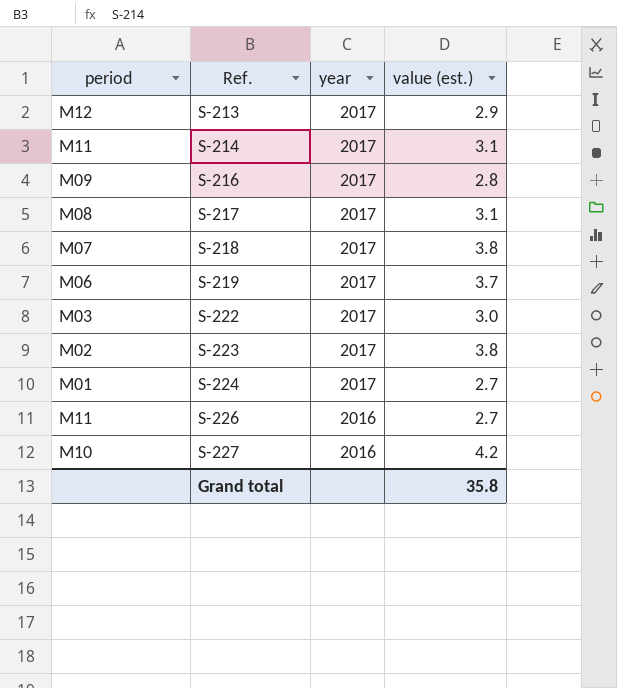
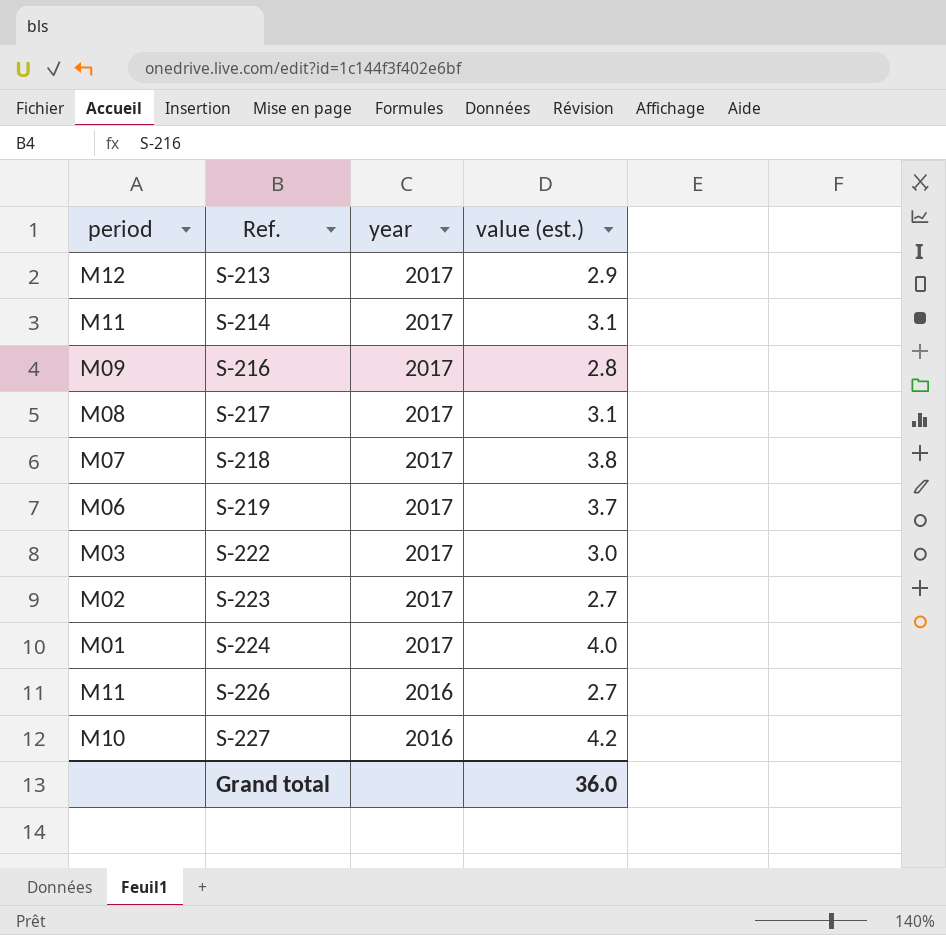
S-223 | value (est.): 3.8 -> 2.7
S-224 | value (est.): 2.7 -> 4.0
Grand total | value (est.): 35.8 -> 36.0

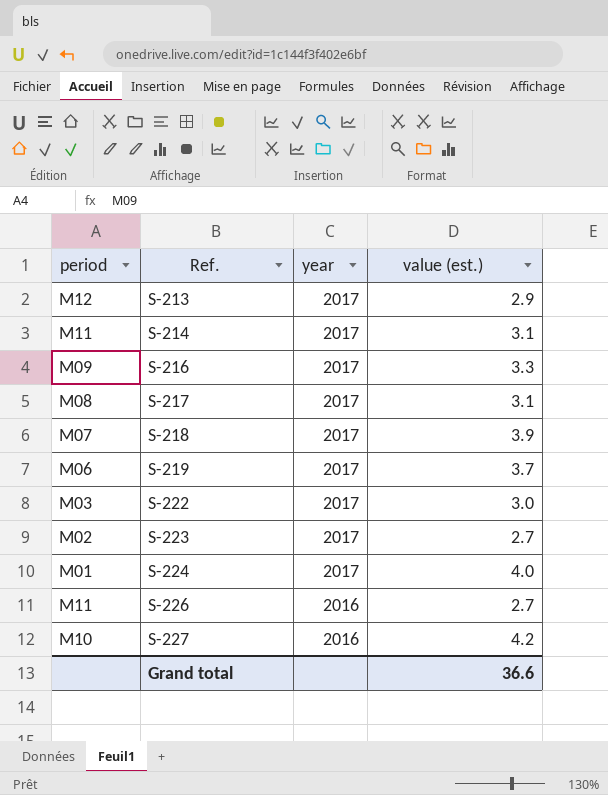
S-216 | value (est.): 2.8 -> 3.3
S-218 | value (est.): 3.8 -> 3.9
Grand total | value (est.): 36.0 -> 36.6

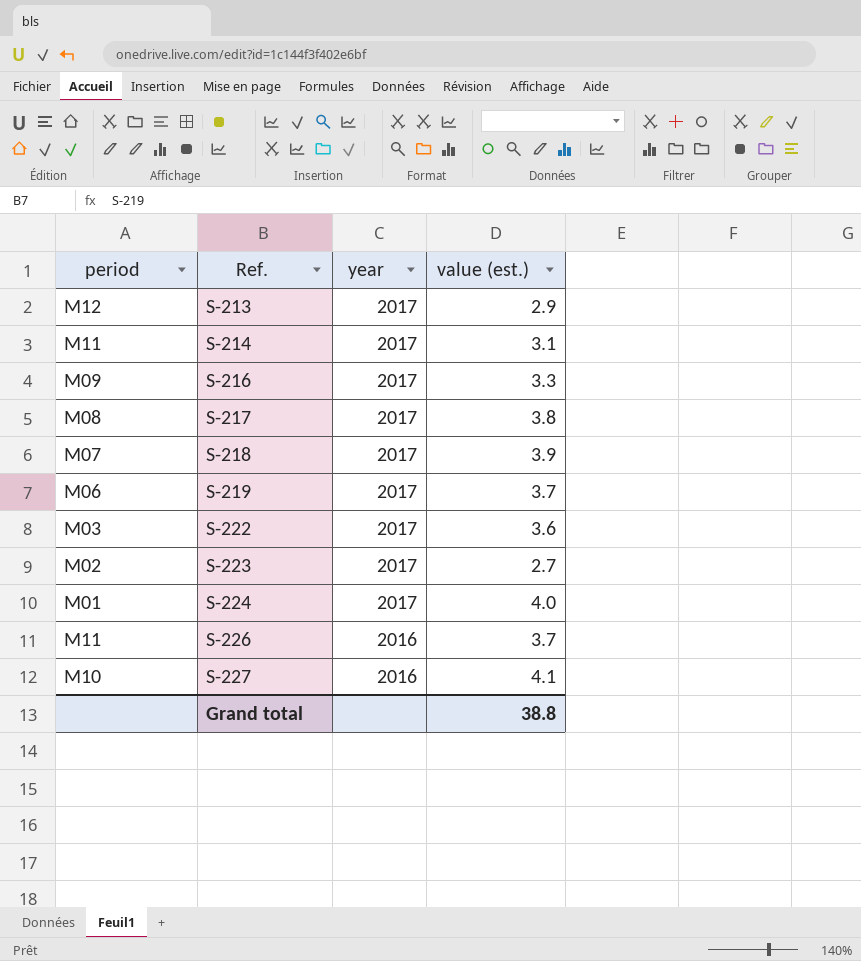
S-217 | value (est.): 3.1 -> 3.8
S-222 | value (est.): 3.0 -> 3.6
S-226 | value (est.): 2.7 -> 3.7
S-227 | value (est.): 4.2 -> 4.1
Grand total | value (est.): 36.6 -> 38.8

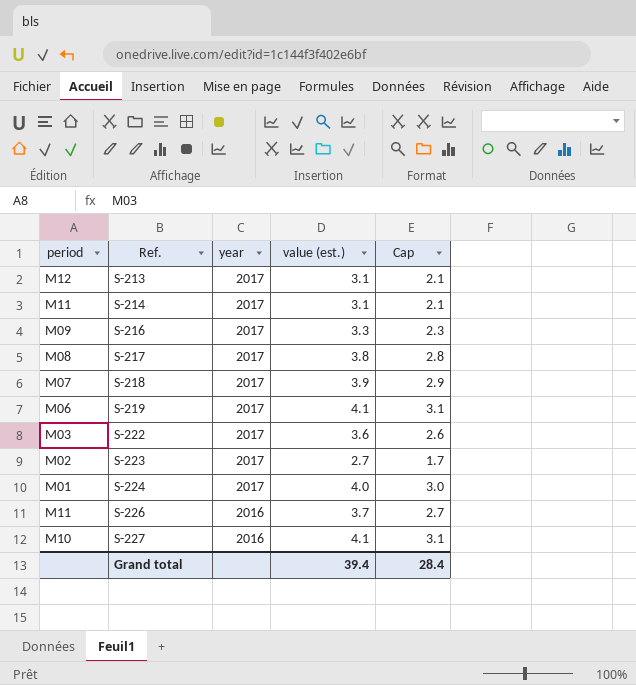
column Cap | formula: none -> [value (est.)] - 1
S-213 | value (est.): 2.9 -> 3.1
S-219 | value (est.): 3.7 -> 4.1
Grand total | value (est.): 38.8 -> 39.4

